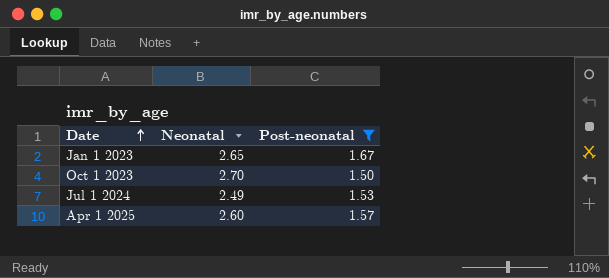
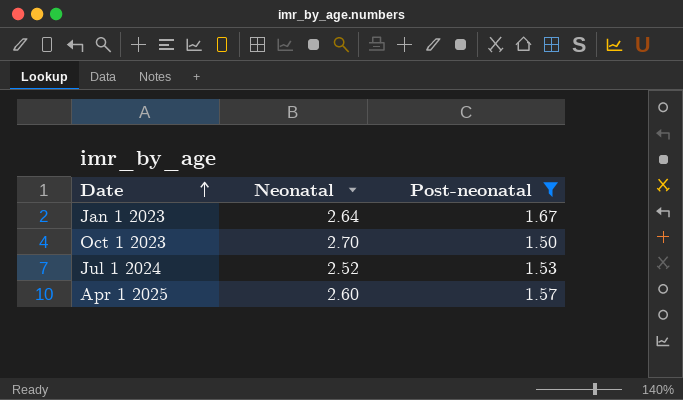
Jan 1 2023 | Neonatal: 2.65 -> 2.64
Jul 1 2024 | Neonatal: 2.49 -> 2.52

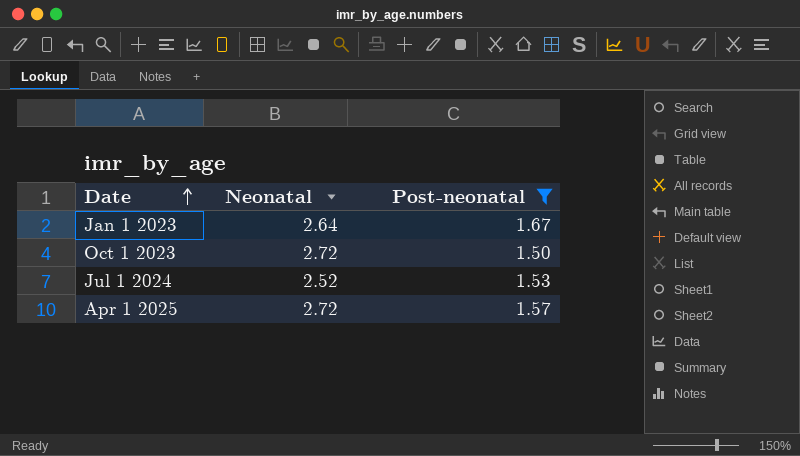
Oct 1 2023 | Neonatal: 2.70 -> 2.72
Apr 1 2025 | Neonatal: 2.60 -> 2.72

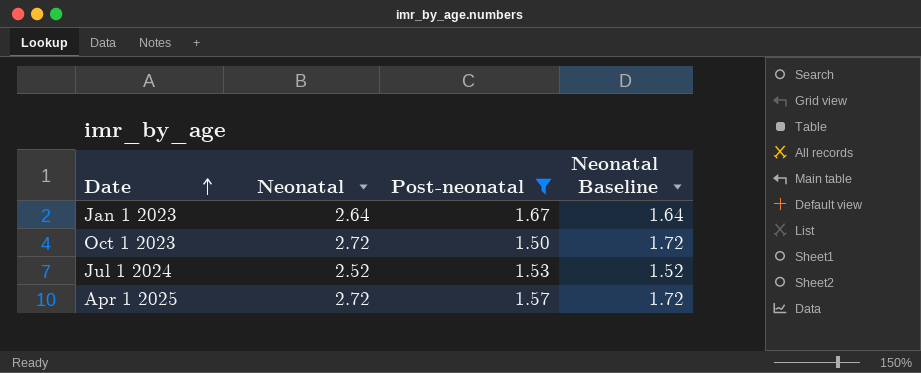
column Neonatal Baseline | formula: none -> [Neonatal] - 1

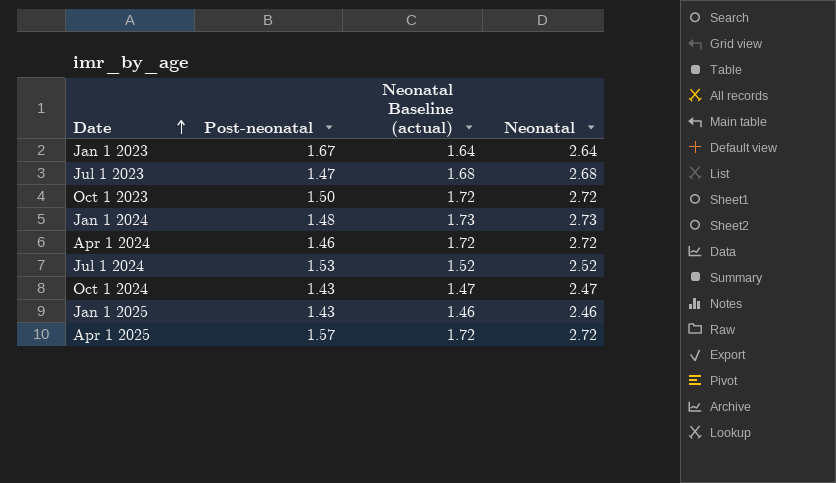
filter: Post-neonatal >= 1.50 -> none
column name: Neonatal Baseline -> Neonatal Baseline (actual)
column Neonatal | position: 2 -> 4

